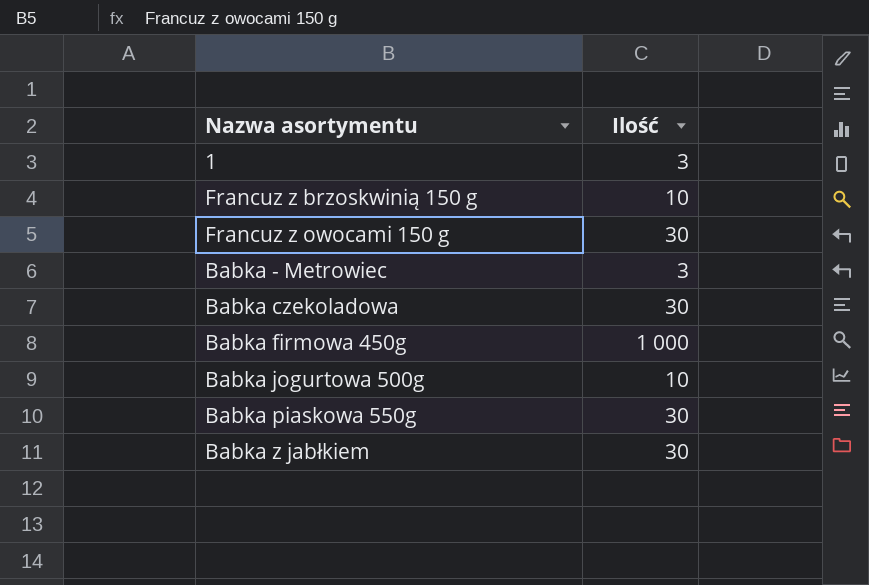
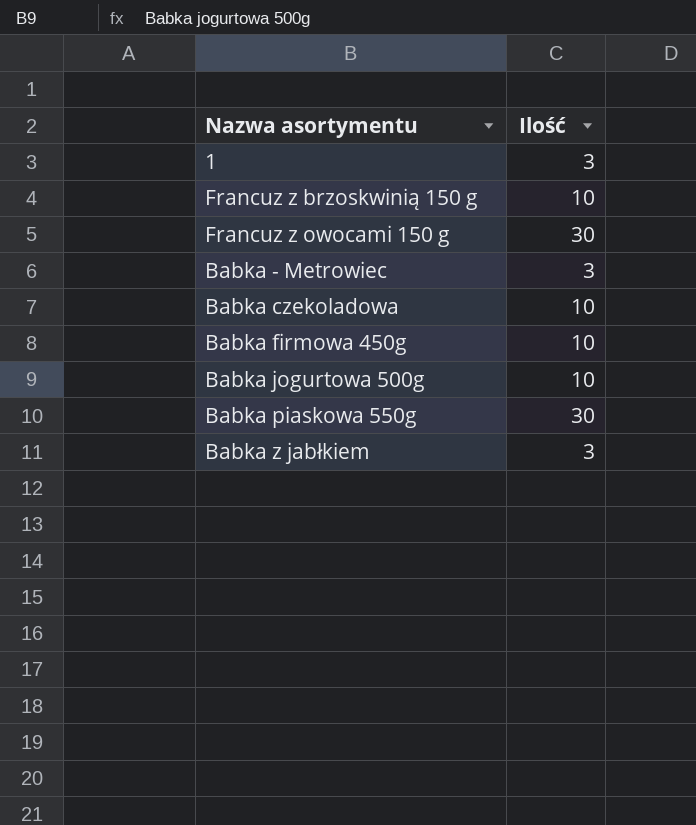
Babka czekoladowa | Ilość: 30 -> 10
Babka firmowa 450g | Ilość: 1 000 -> 10
Babka z jabłkiem | Ilość: 30 -> 3

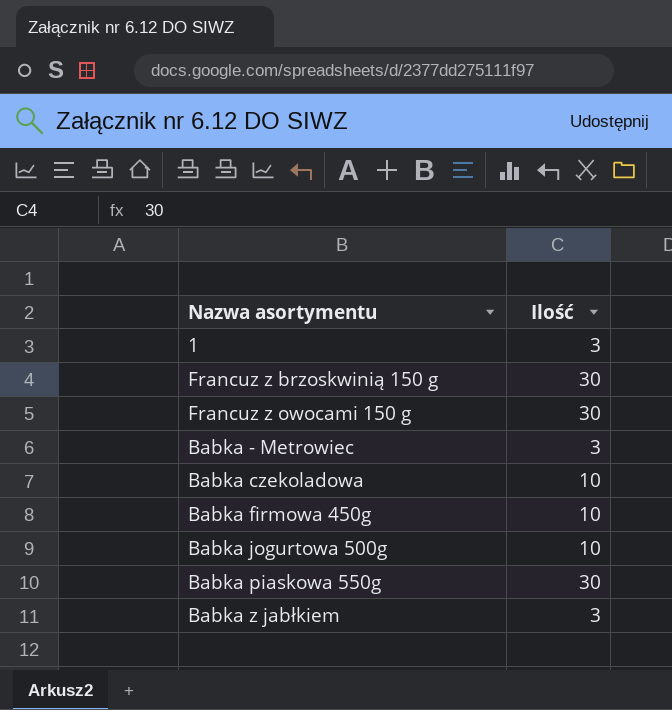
Francuz z brzoskwinią 150 g | Ilość: 10 -> 30

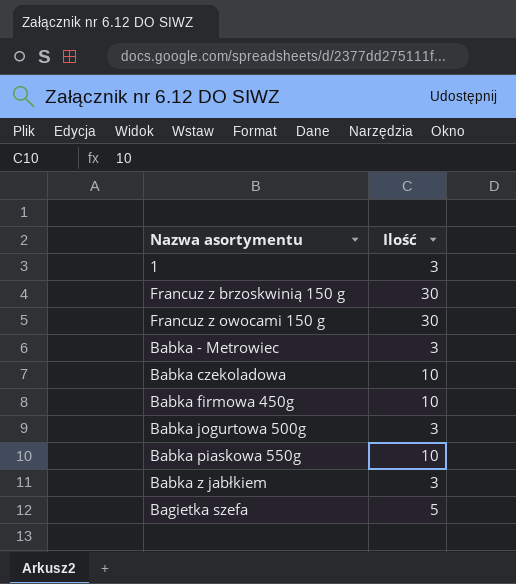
Babka jogurtowa 500g | Ilość: 10 -> 3
Babka piaskowa 550g | Ilość: 30 -> 10
row Bagietka szefa: none -> 5

